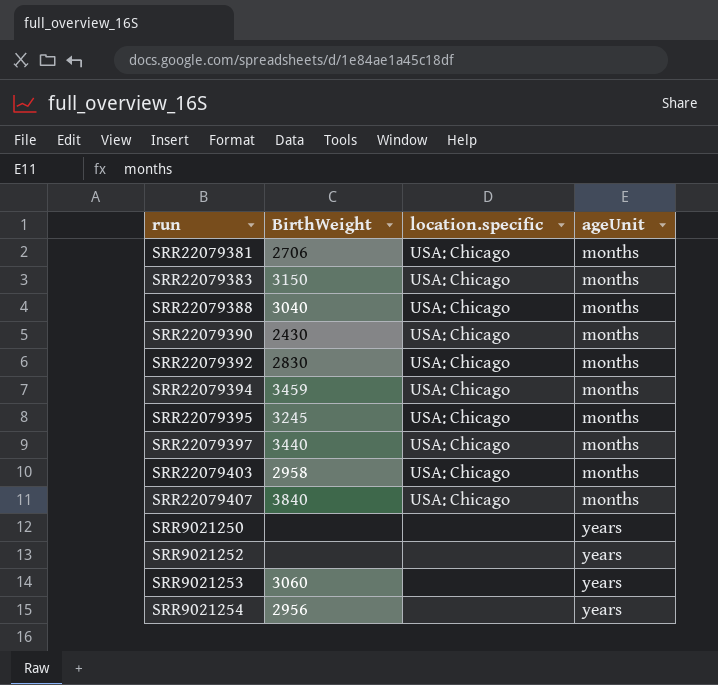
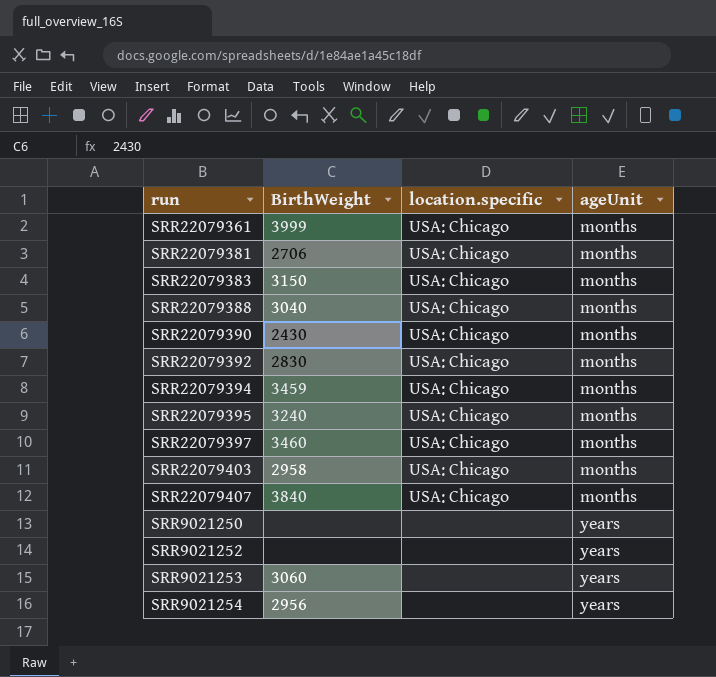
row SRR22079361: none -> 3999 | USA: Chicago | months
SRR22079395 | BirthWeight: 3245 -> 3240
SRR22079397 | BirthWeight: 3440 -> 3460

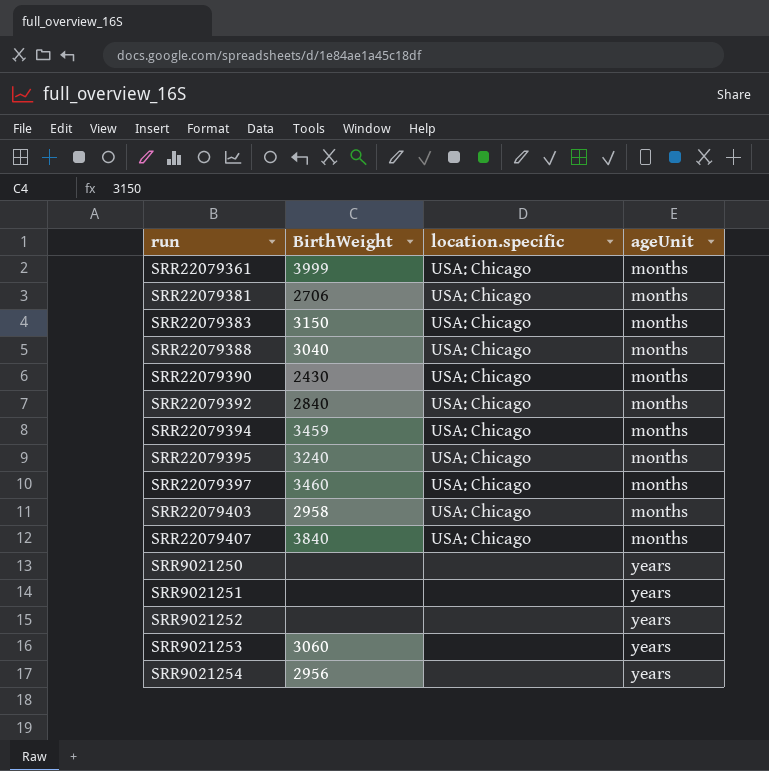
SRR22079392 | BirthWeight: 2830 -> 2840
row SRR9021251: none -> none | none | years

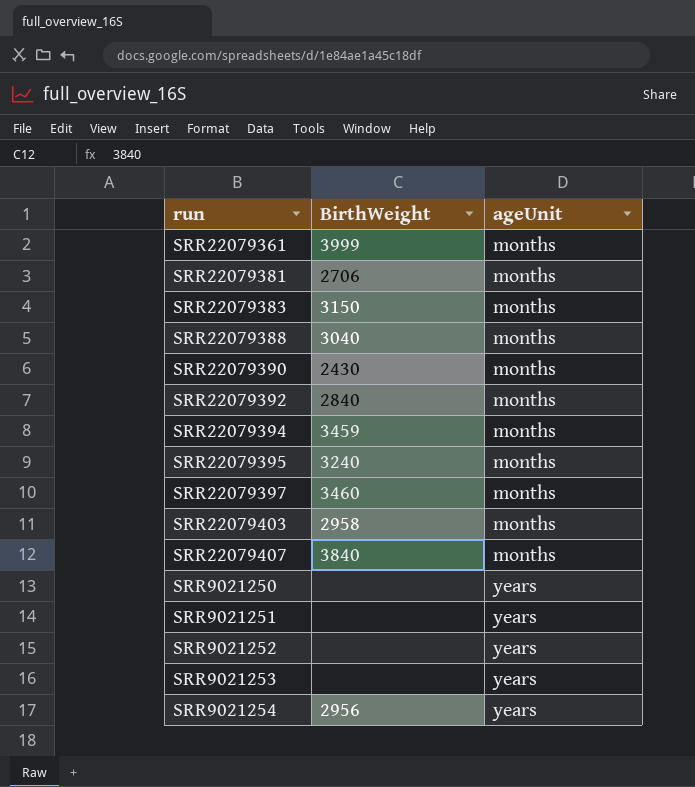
column location.specific | position: 3 -> none
SRR9021253 | BirthWeight: 3060 -> none

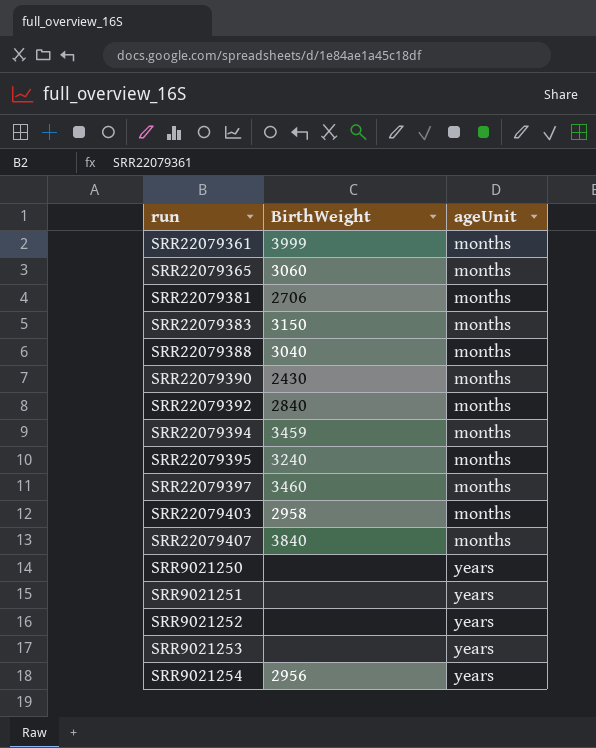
row SRR22079365: none -> 3060 | months

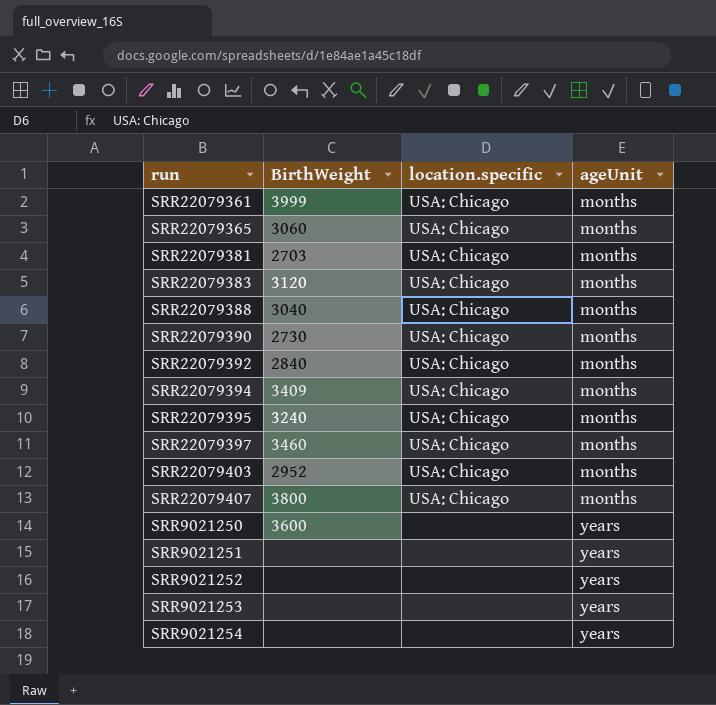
column location.specific | position: none -> 3
SRR22079381 | BirthWeight: 2706 -> 2703
SRR22079383 | BirthWeight: 3150 -> 3120
SRR22079390 | BirthWeight: 2430 -> 2730
SRR22079394 | BirthWeight: 3459 -> 3409
SRR22079403 | BirthWeight: 2958 -> 2952
SRR22079407 | BirthWeight: 3840 -> 3800
SRR9021250 | BirthWeight: none -> 3600
SRR9021254 | BirthWeight: 2956 -> none

